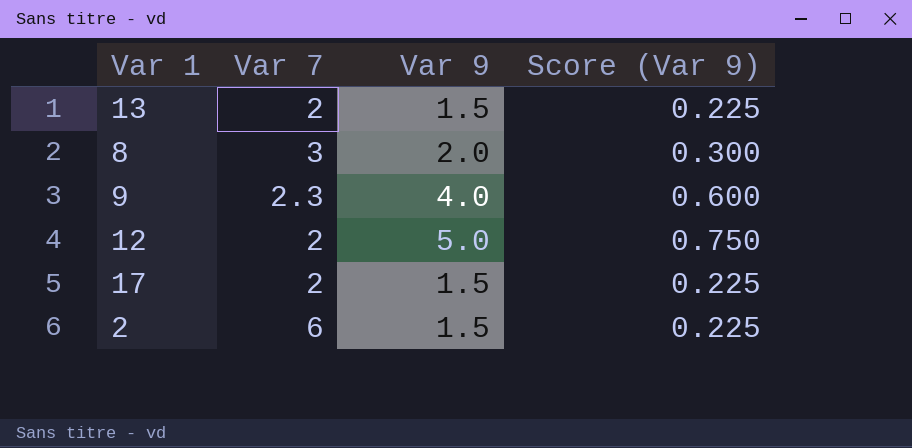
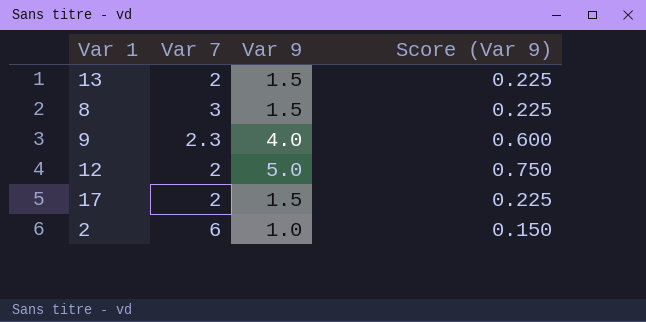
8 | Var 9: 2.0 -> 1.5
8 | Score (Var 9): 0.300 -> 0.225
2 | Var 9: 1.5 -> 1.0
2 | Score (Var 9): 0.225 -> 0.150

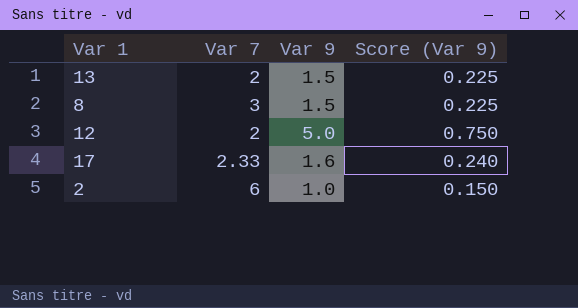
row 9: 2.3 | 4.0 | 0.600 -> none
17 | Var 7: 2 -> 2.33
17 | Var 9: 1.5 -> 1.6
17 | Score (Var 9): 0.225 -> 0.240

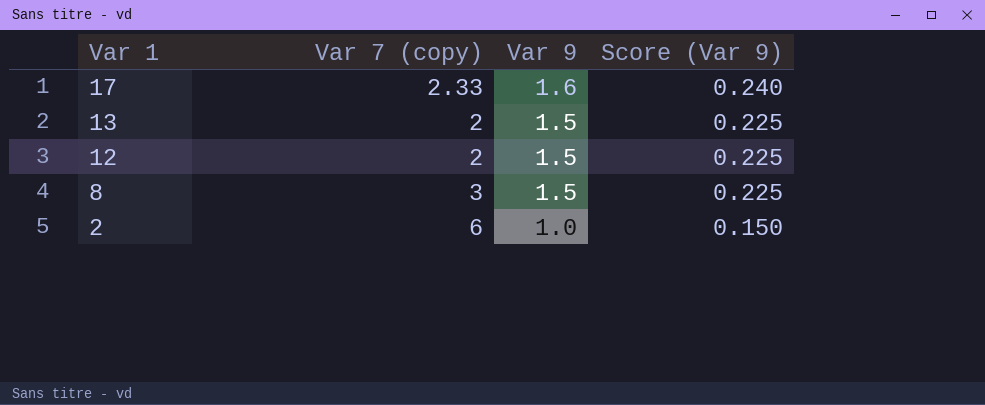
row order: none -> Var 1 descending
column name: Var 7 -> Var 7 (copy)
12 | Var 9: 5.0 -> 1.5
12 | Score (Var 9): 0.750 -> 0.225

